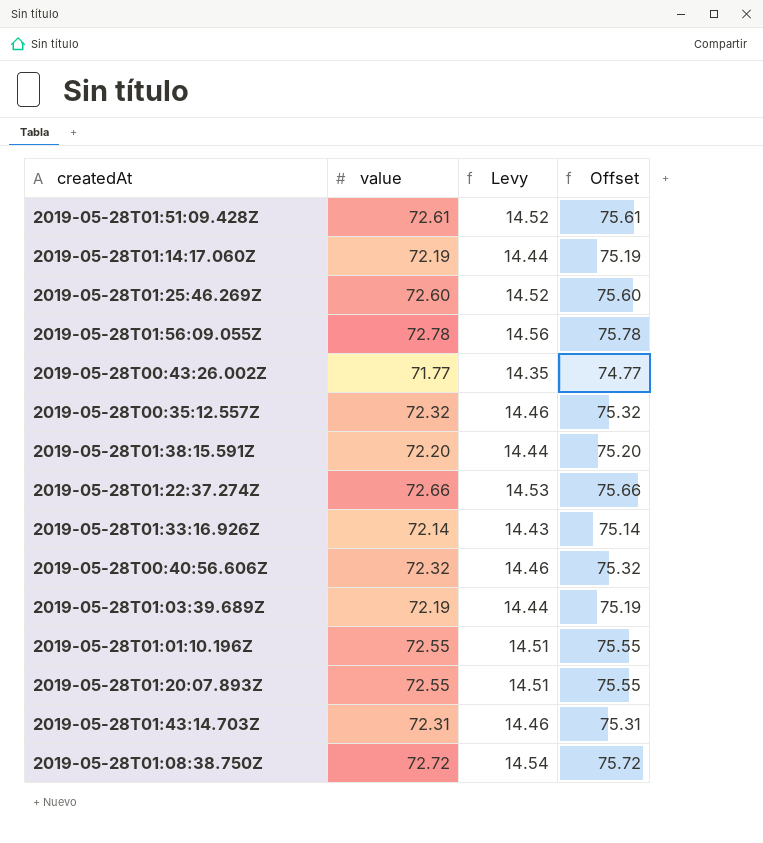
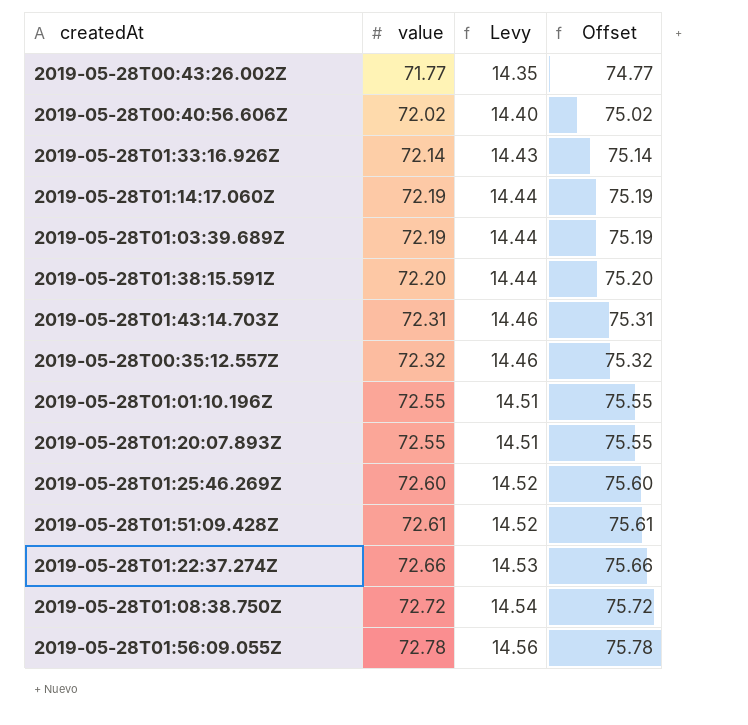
row order: none -> value ascending
2019-05-28T00:40:56.606Z | value: 72.32 -> 72.02
2019-05-28T00:40:56.606Z | Levy: 14.46 -> 14.40
2019-05-28T00:40:56.606Z | Offset: 75.32 -> 75.02

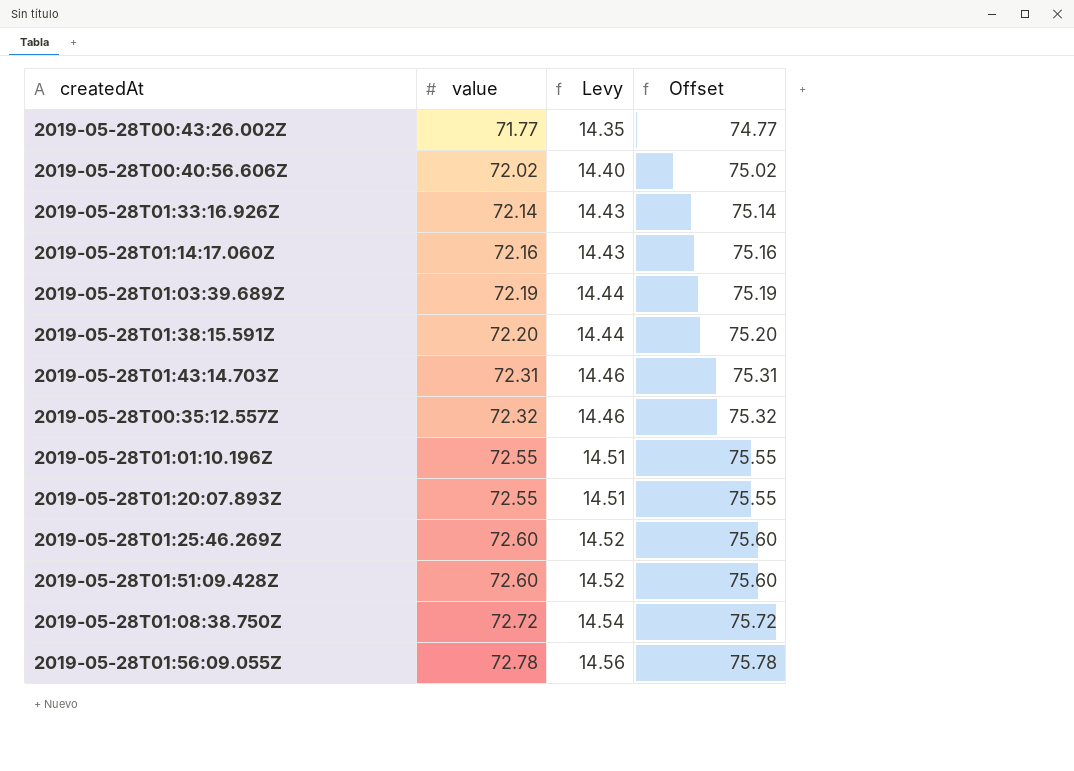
row 2019-05-28T01:22:37.274Z: 72.66 | 14.53 | 75.66 -> none
2019-05-28T01:14:17.060Z | value: 72.19 -> 72.16
2019-05-28T01:14:17.060Z | Levy: 14.44 -> 14.43
2019-05-28T01:14:17.060Z | Offset: 75.19 -> 75.16
2019-05-28T01:51:09.428Z | value: 72.61 -> 72.60
2019-05-28T01:51:09.428Z | Offset: 75.61 -> 75.60

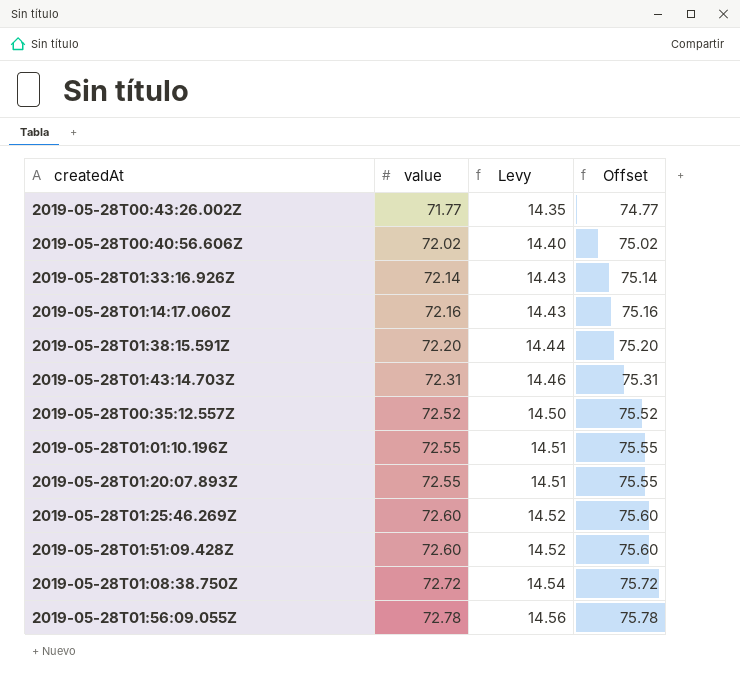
row 2019-05-28T01:03:39.689Z: 72.19 | 14.44 | 75.19 -> none
2019-05-28T00:35:12.557Z | value: 72.32 -> 72.52
2019-05-28T00:35:12.557Z | Levy: 14.46 -> 14.50
2019-05-28T00:35:12.557Z | Offset: 75.32 -> 75.52

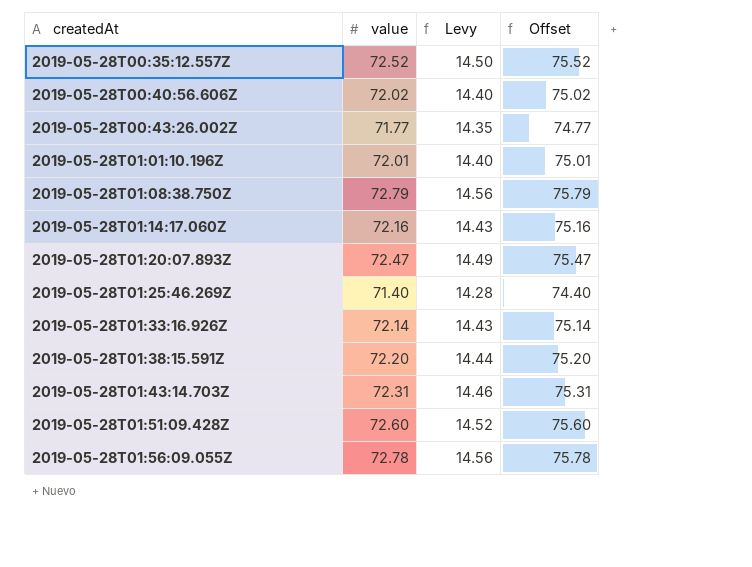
row order: value ascending -> createdAt ascending
2019-05-28T01:01:10.196Z | value: 72.55 -> 72.01
2019-05-28T01:01:10.196Z | Levy: 14.51 -> 14.40
2019-05-28T01:01:10.196Z | Offset: 75.55 -> 75.01
2019-05-28T01:08:38.750Z | value: 72.72 -> 72.79
2019-05-28T01:08:38.750Z | Levy: 14.54 -> 14.56
2019-05-28T01:08:38.750Z | Offset: 75.72 -> 75.79
2019-05-28T01:20:07.893Z | value: 72.55 -> 72.47
2019-05-28T01:20:07.893Z | Levy: 14.51 -> 14.49
2019-05-28T01:20:07.893Z | Offset: 75.55 -> 75.47
2019-05-28T01:25:46.269Z | value: 72.60 -> 71.40
2019-05-28T01:25:46.269Z | Levy: 14.52 -> 14.28
2019-05-28T01:25:46.269Z | Offset: 75.60 -> 74.40

